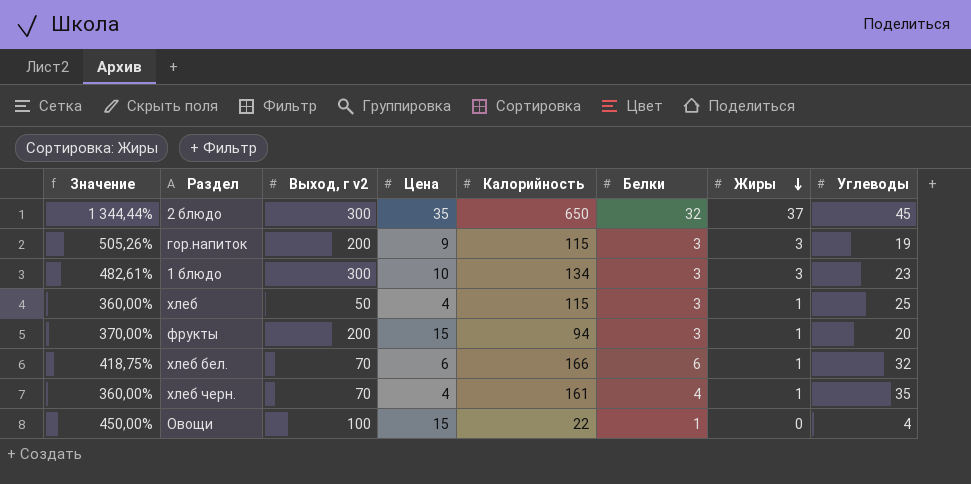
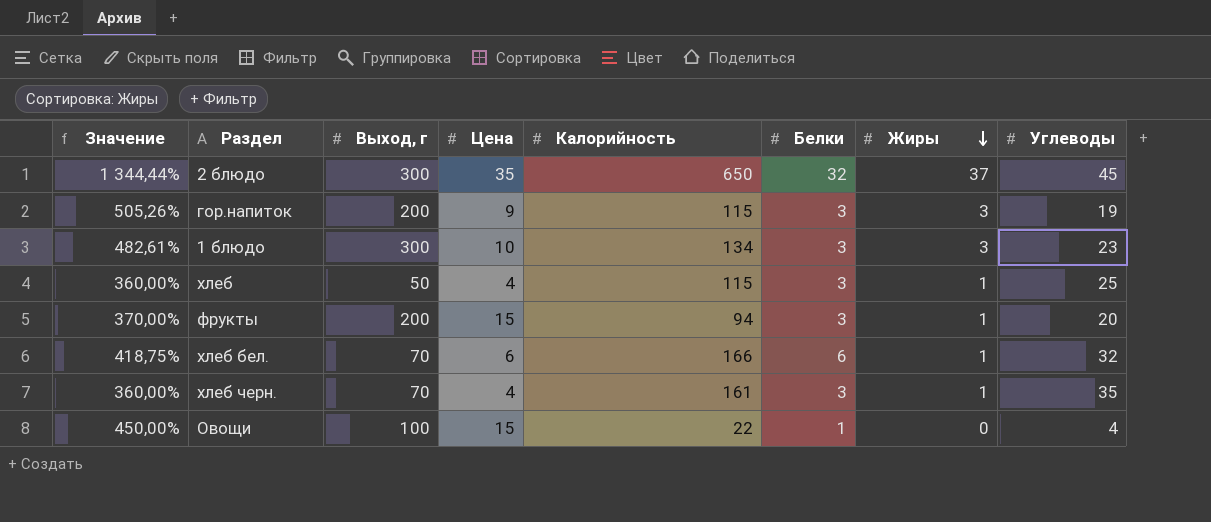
column name: Выход, г v2 -> Выход, г
хлеб черн. | Белки: 4 -> 3

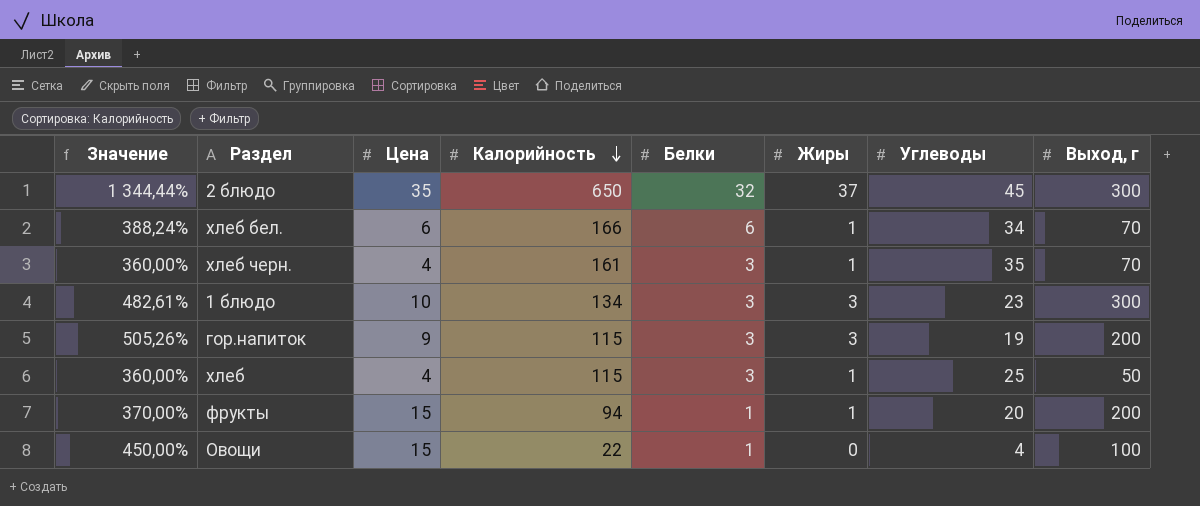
row order: Жиры descending -> Калорийность descending
column Выход, г | position: 3 -> 8
хлеб бел. | Значение: 418,75% -> 388,24%
хлеб бел. | Углеводы: 32 -> 34
фрукты | Белки: 3 -> 1

